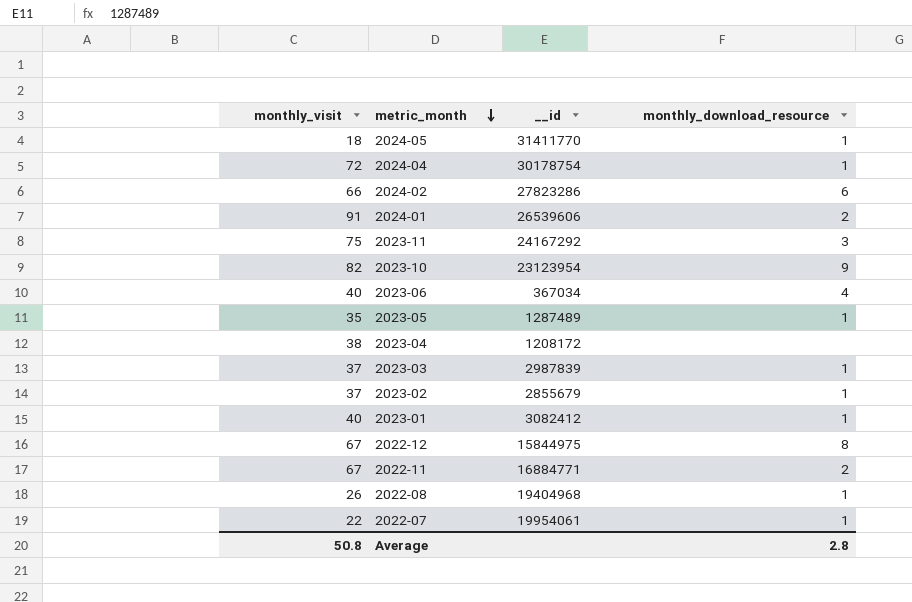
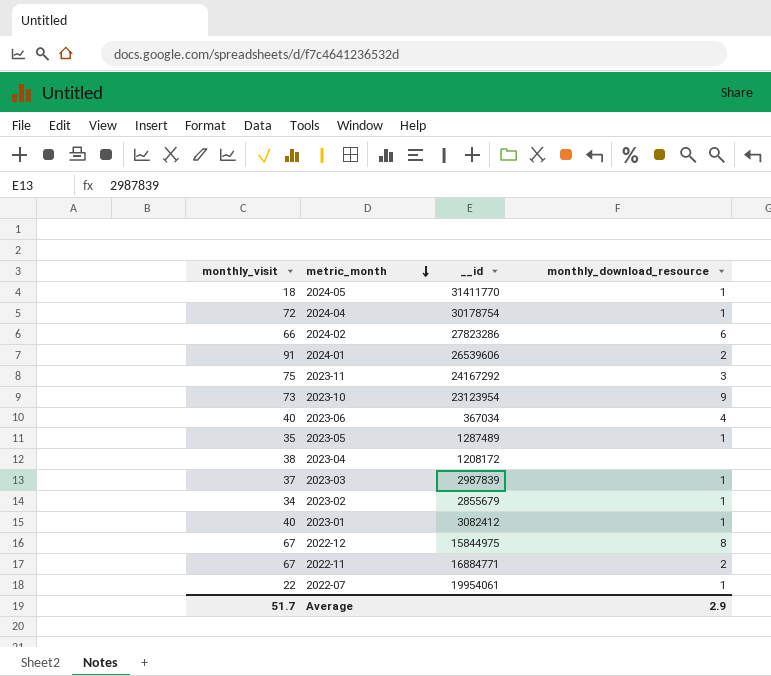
row 2022-08: 26 | 19404968 | 1 -> none
2023-10 | monthly_visit: 82 -> 73
2023-02 | monthly_visit: 37 -> 34
Average | monthly_visit: 50.8 -> 51.7
Average | monthly_download_resource: 2.8 -> 2.9

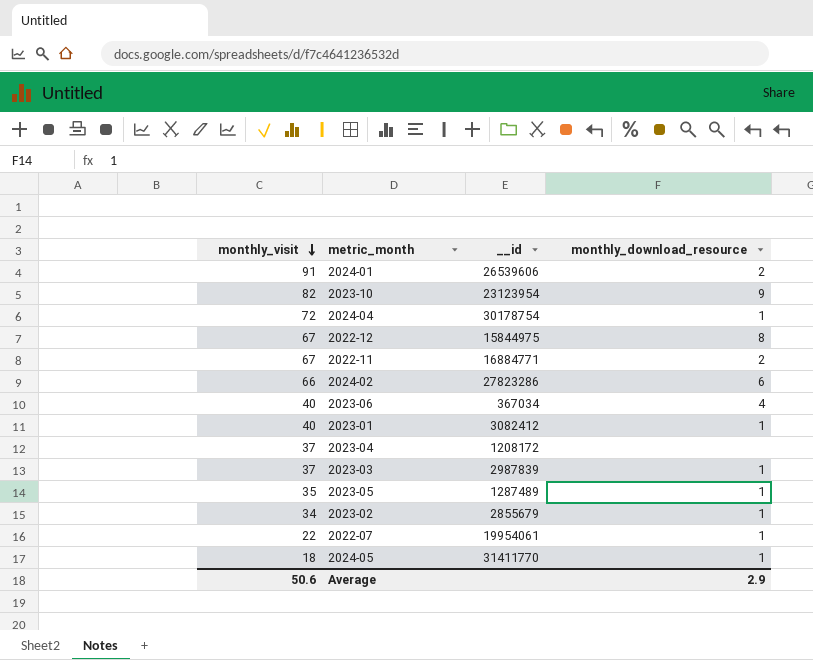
row order: metric_month descending -> monthly_visit descending
row 2023-11: 75 | 24167292 | 3 -> none
2023-10 | monthly_visit: 73 -> 82
2023-04 | monthly_visit: 38 -> 37
Average | monthly_visit: 51.7 -> 50.6

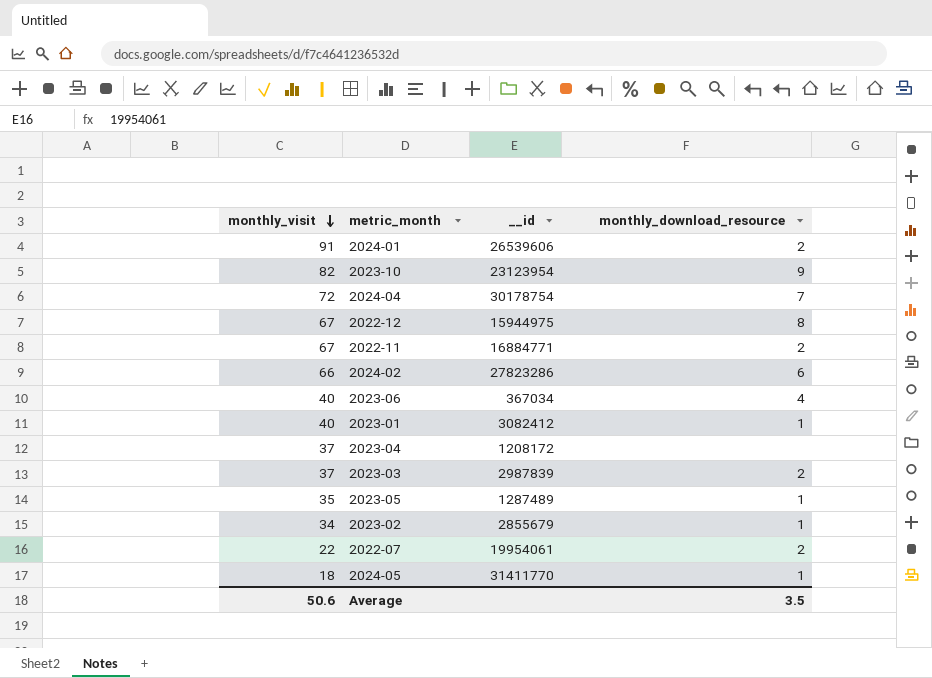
2024-04 | monthly_download_resource: 1 -> 7
2022-12 | __id: 15844975 -> 15944975
2023-03 | monthly_download_resource: 1 -> 2
2022-07 | monthly_download_resource: 1 -> 2
Average | monthly_download_resource: 2.9 -> 3.5

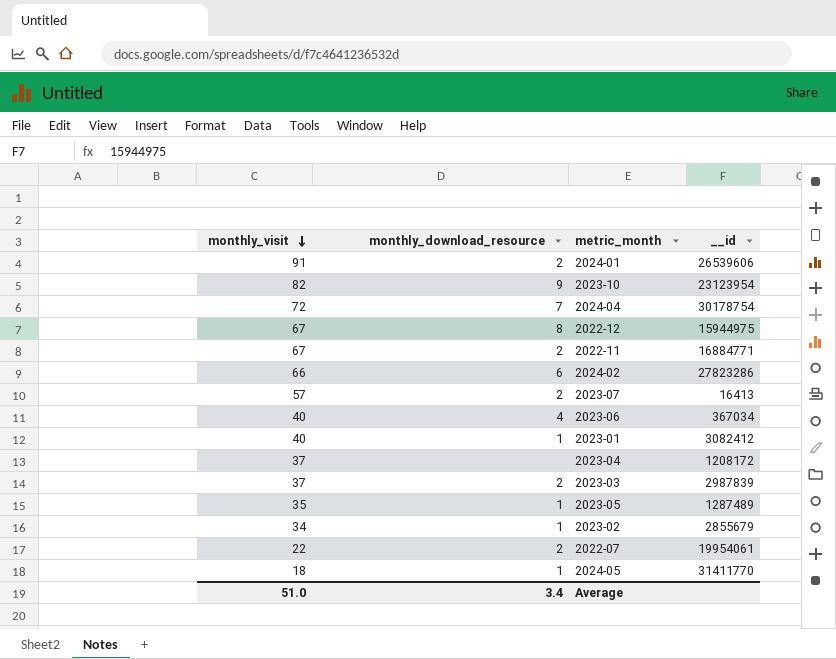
column monthly_download_resource | position: 4 -> 2
row 2023-07: none -> 57 | 2 | 16413
Average | monthly_visit: 50.6 -> 51.0
Average | monthly_download_resource: 3.5 -> 3.4

